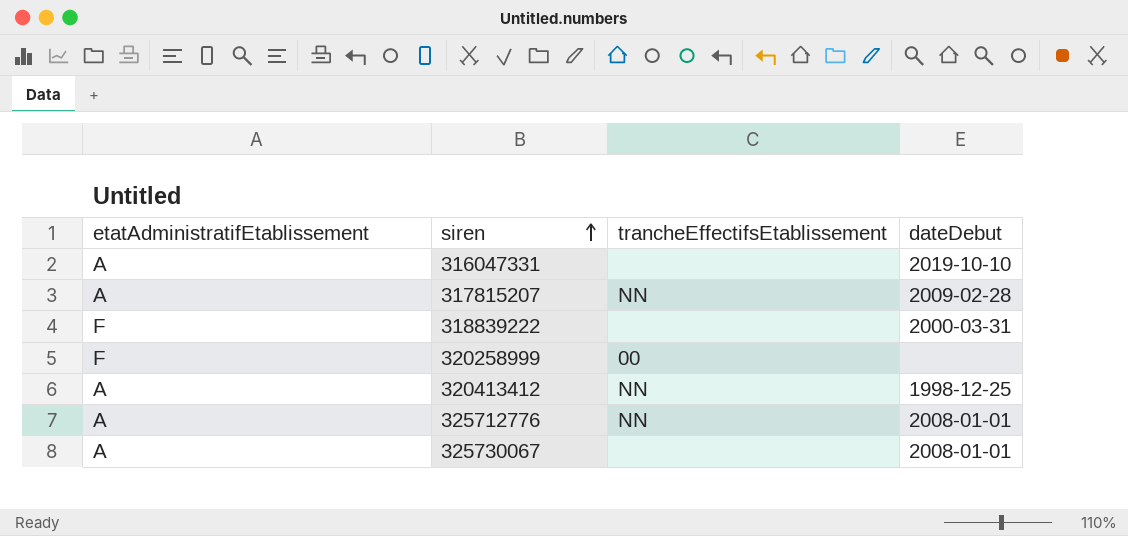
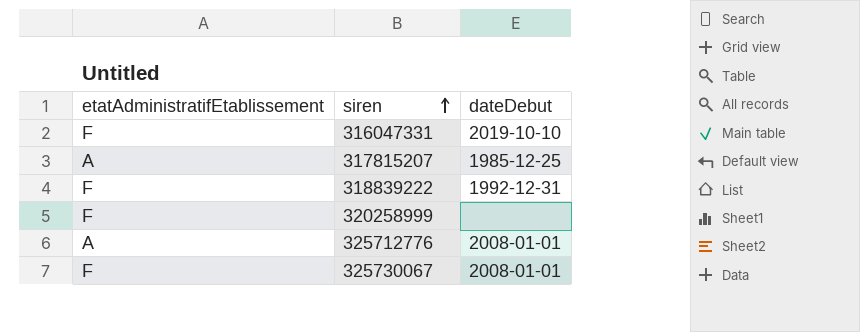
column trancheEffectifsEtablissement | position: 3 -> none
row 320413412: A | NN | 1998-12-25 -> none
316047331 | etatAdministratifEtablissement: A -> F
317815207 | dateDebut: 2009-02-28 -> 1985-12-25
318839222 | dateDebut: 2000-03-31 -> 1992-12-31
325730067 | etatAdministratifEtablissement: A -> F

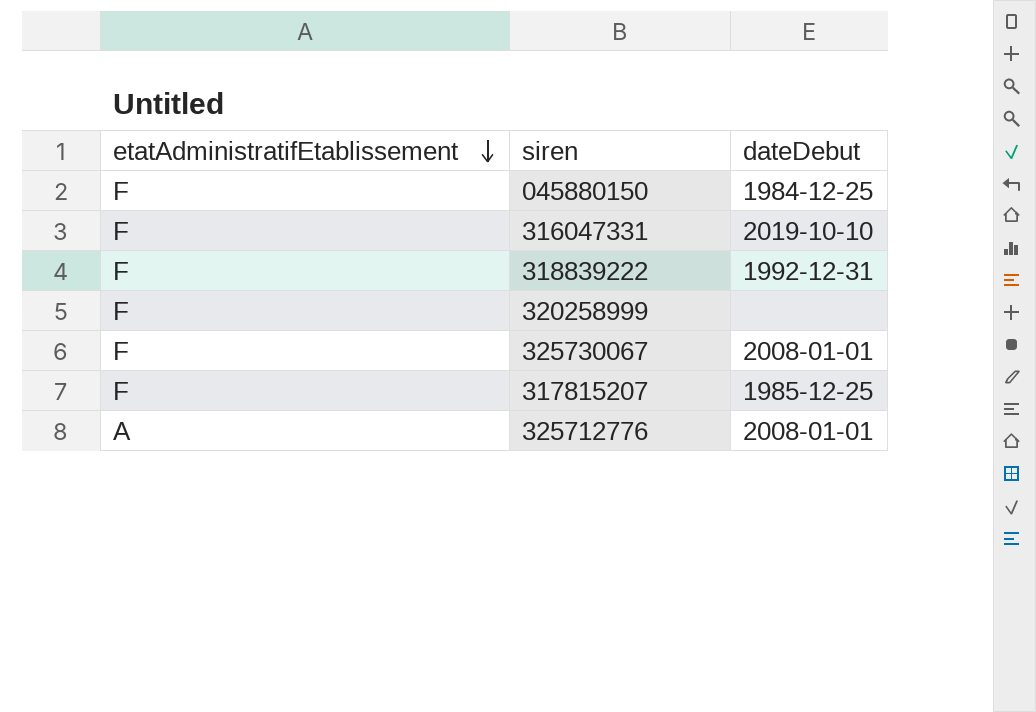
row order: siren ascending -> etatAdministratifEtablissement descending
row 045880150: none -> F | 1984-12-25
317815207 | etatAdministratifEtablissement: A -> F

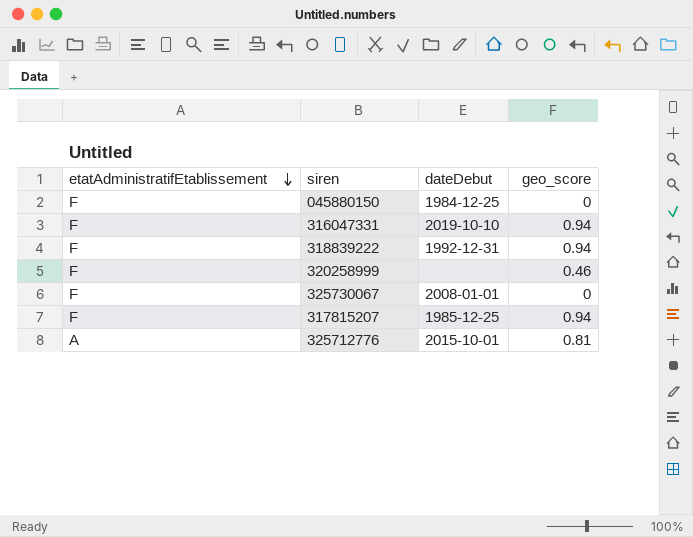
column geo_score | position: none -> 4
325712776 | dateDebut: 2008-01-01 -> 2015-10-01

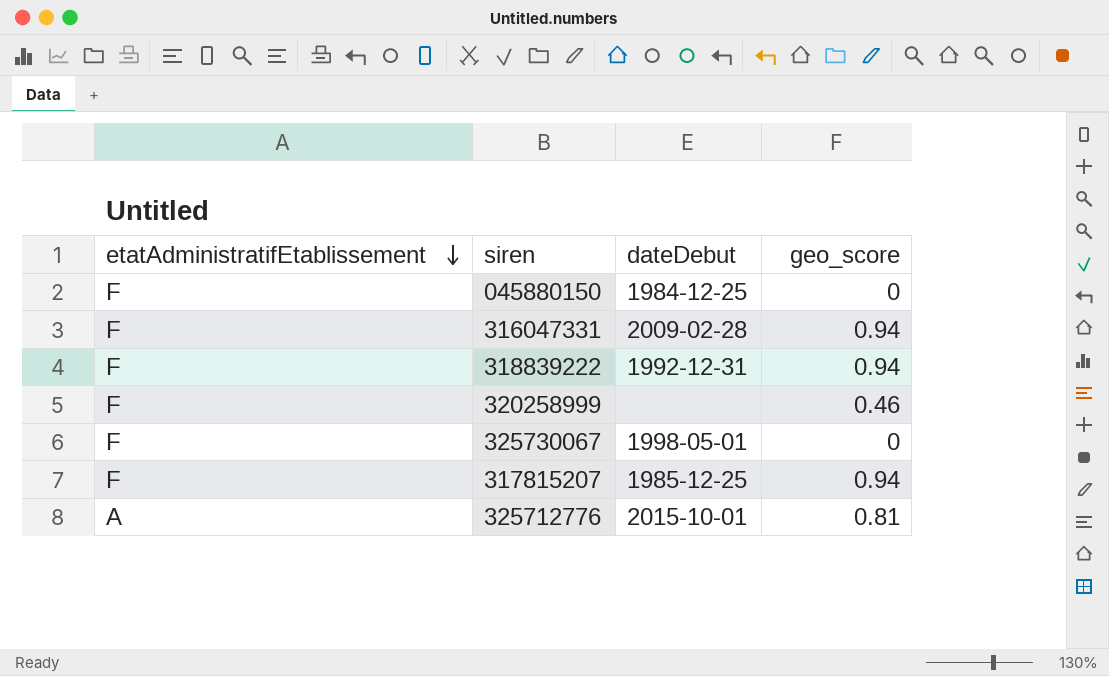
316047331 | dateDebut: 2019-10-10 -> 2009-02-28
325730067 | dateDebut: 2008-01-01 -> 1998-05-01

